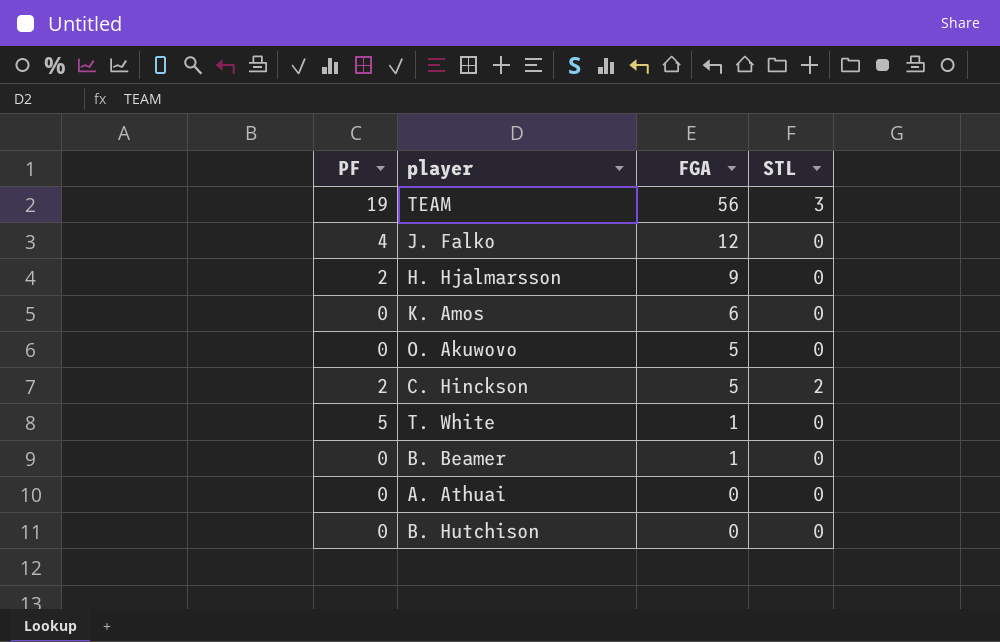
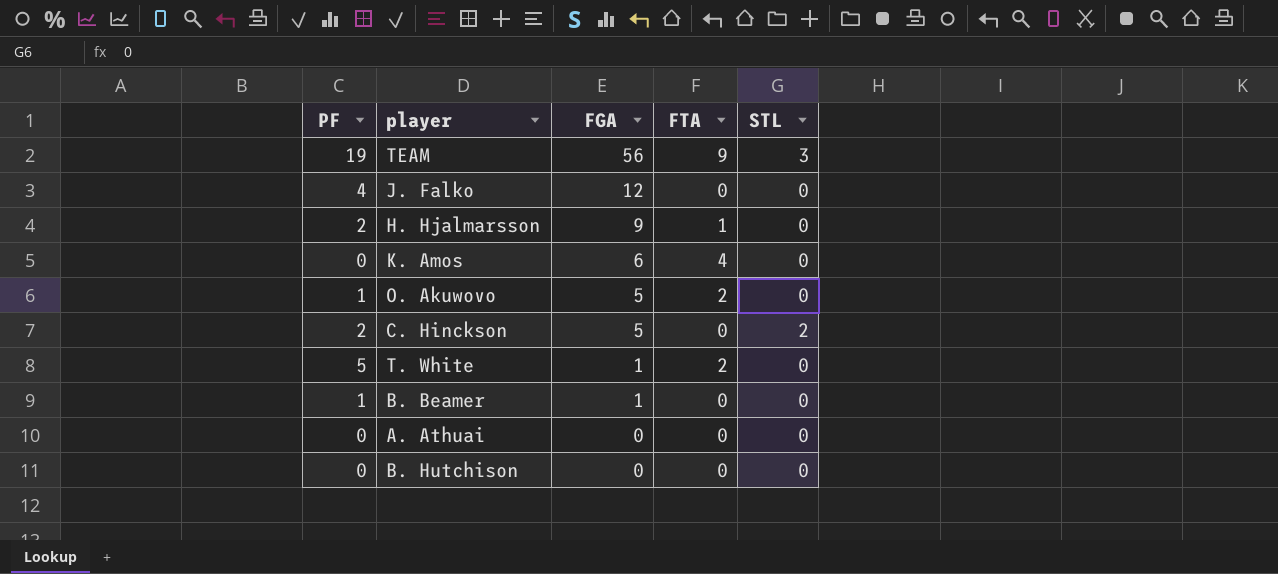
column FTA | position: none -> 4
O. Akuwovo | PF: 0 -> 1
B. Beamer | PF: 0 -> 1

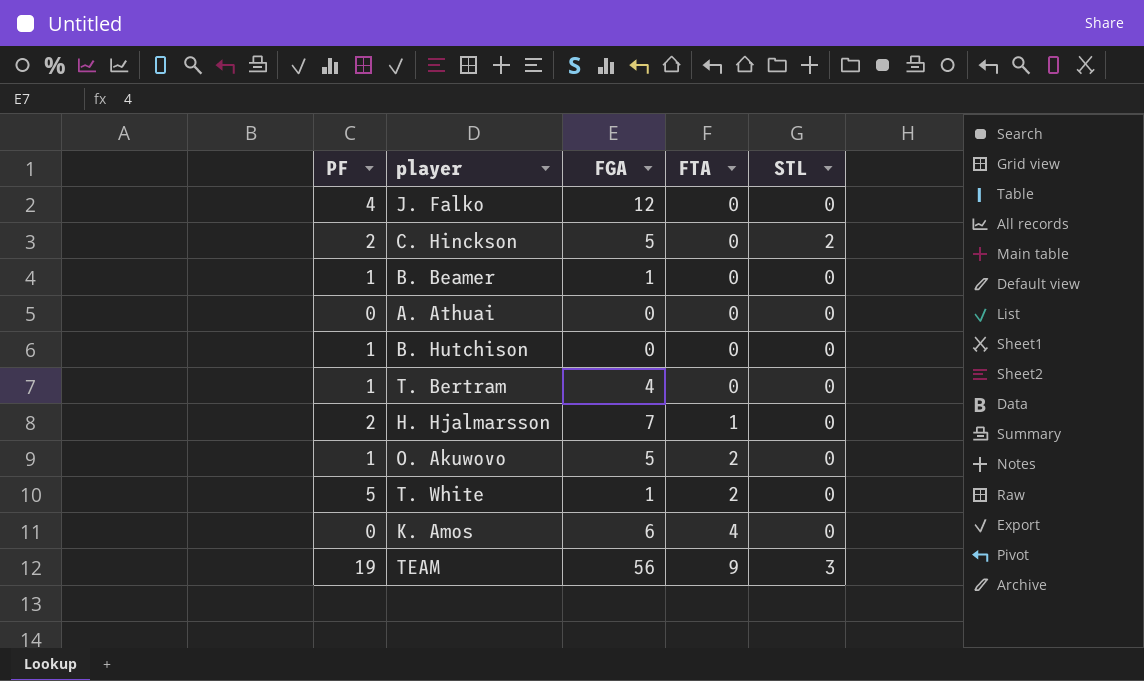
row order: FGA descending -> FTA ascending
B. Hutchison | PF: 0 -> 1
row T. Bertram: none -> 1 | 4 | 0 | 0
H. Hjalmarsson | FGA: 9 -> 7

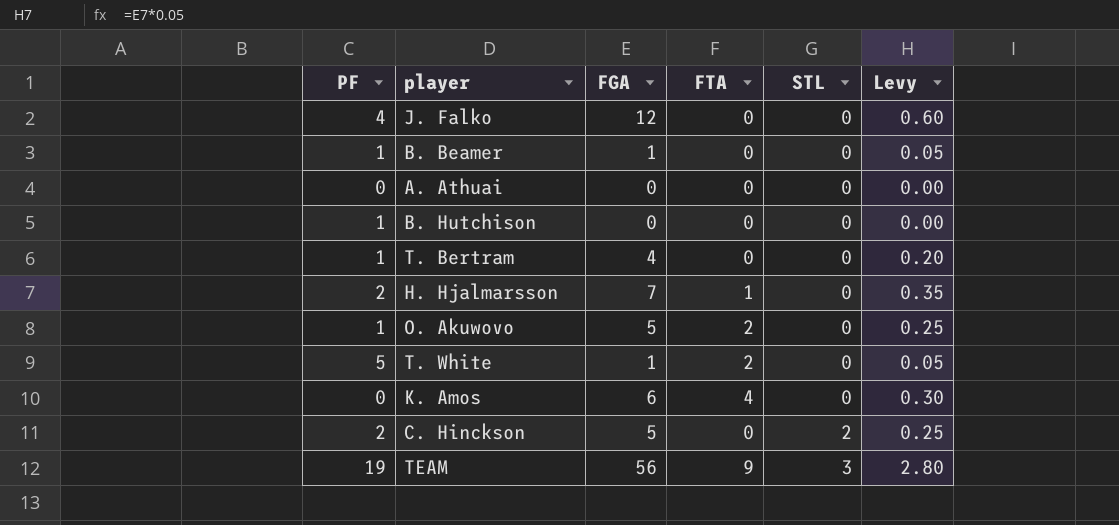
row order: FTA ascending -> STL ascending
column Levy | formula: none -> [FGA] * 0.05

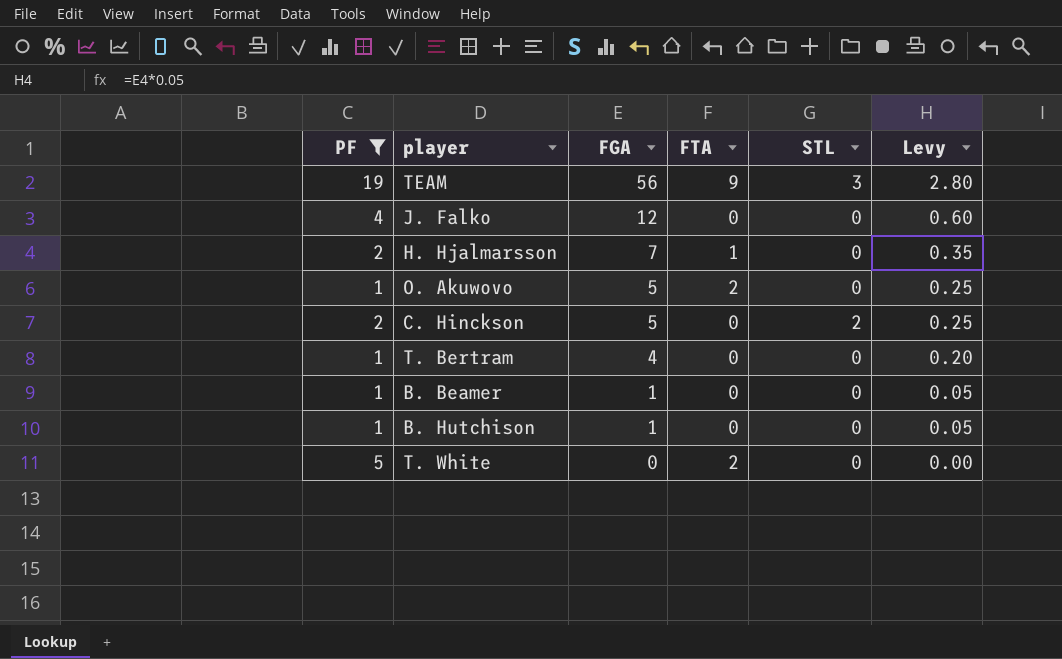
filter: none -> PF != 0
row order: STL ascending -> FGA descending
B. Hutchison | FGA: 0 -> 1
B. Hutchison | Levy: 0.00 -> 0.05
T. White | FGA: 1 -> 0
T. White | Levy: 0.05 -> 0.00

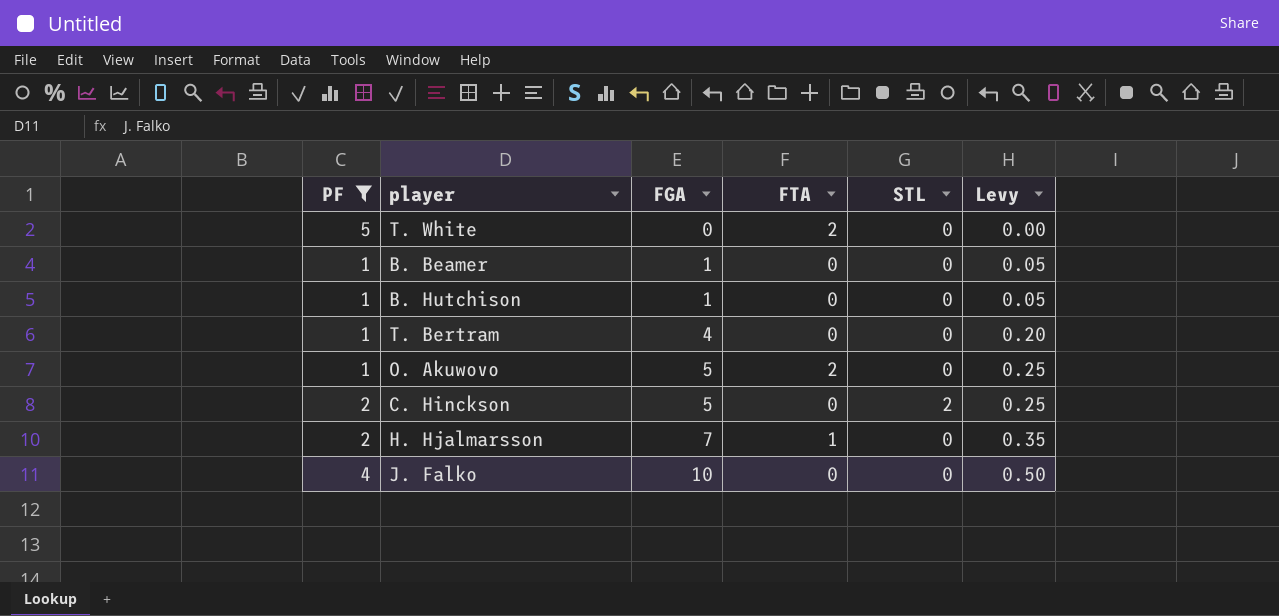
row order: FGA descending -> FGA ascending
row TEAM: 19 | 56 | 9 | 3 | 2.80 -> none
J. Falko | FGA: 12 -> 10
J. Falko | Levy: 0.60 -> 0.50

